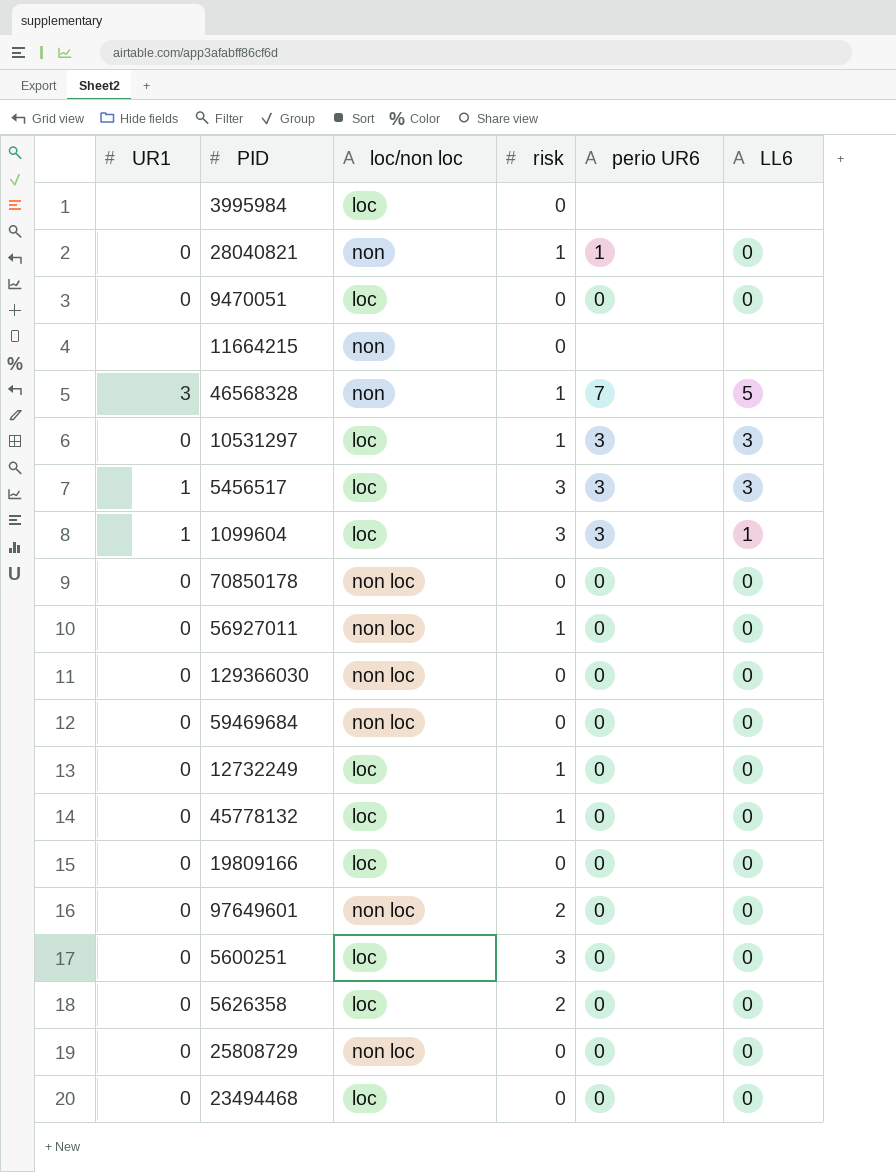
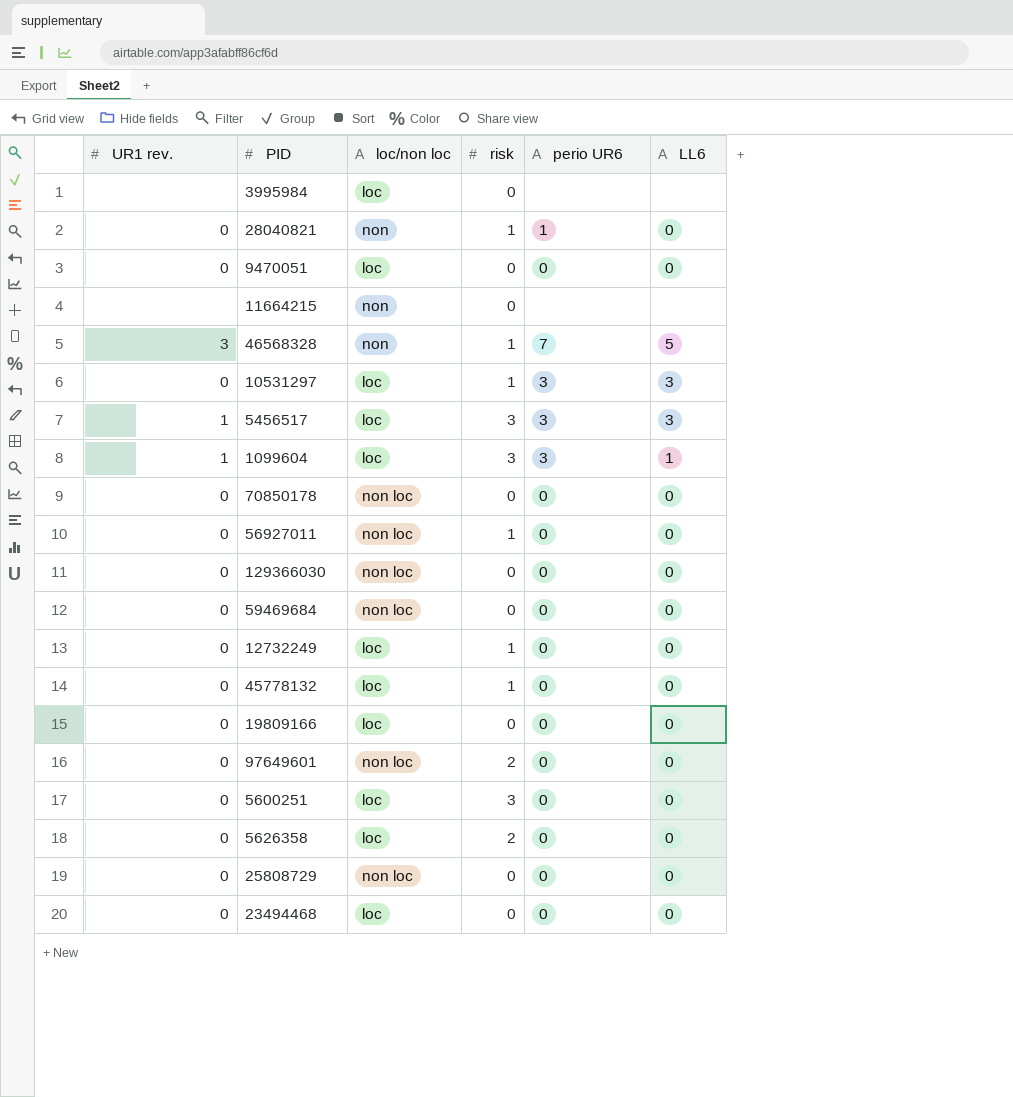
column name: UR1 -> UR1 rev.

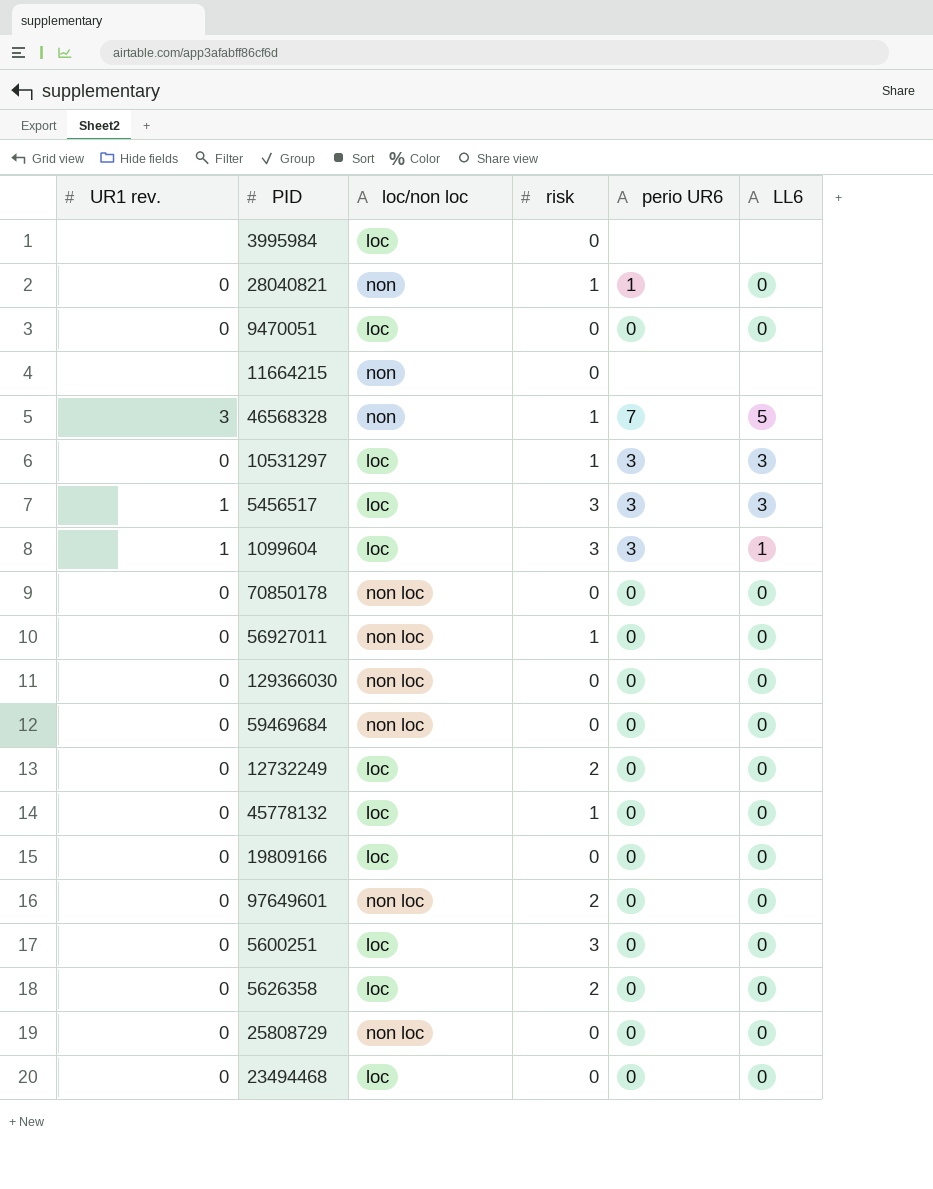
12732249 | risk: 1 -> 2

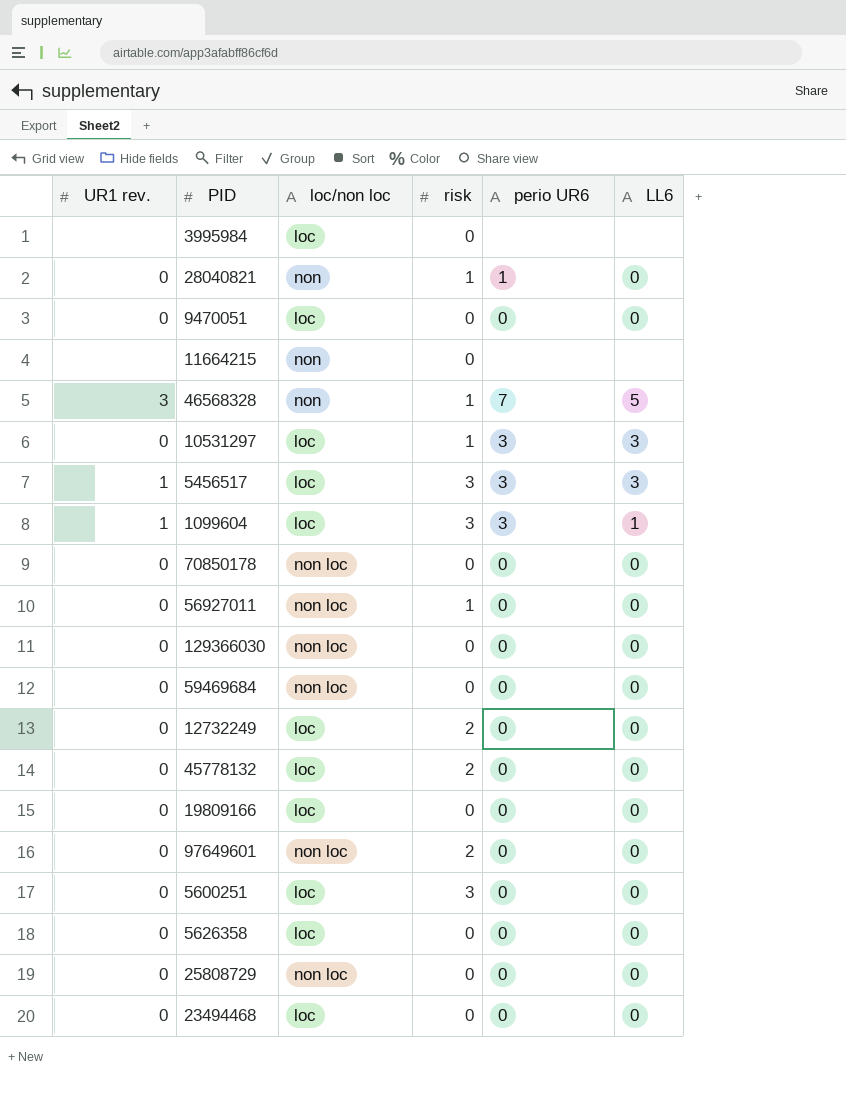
45778132 | risk: 1 -> 2
5626358 | risk: 2 -> 0

